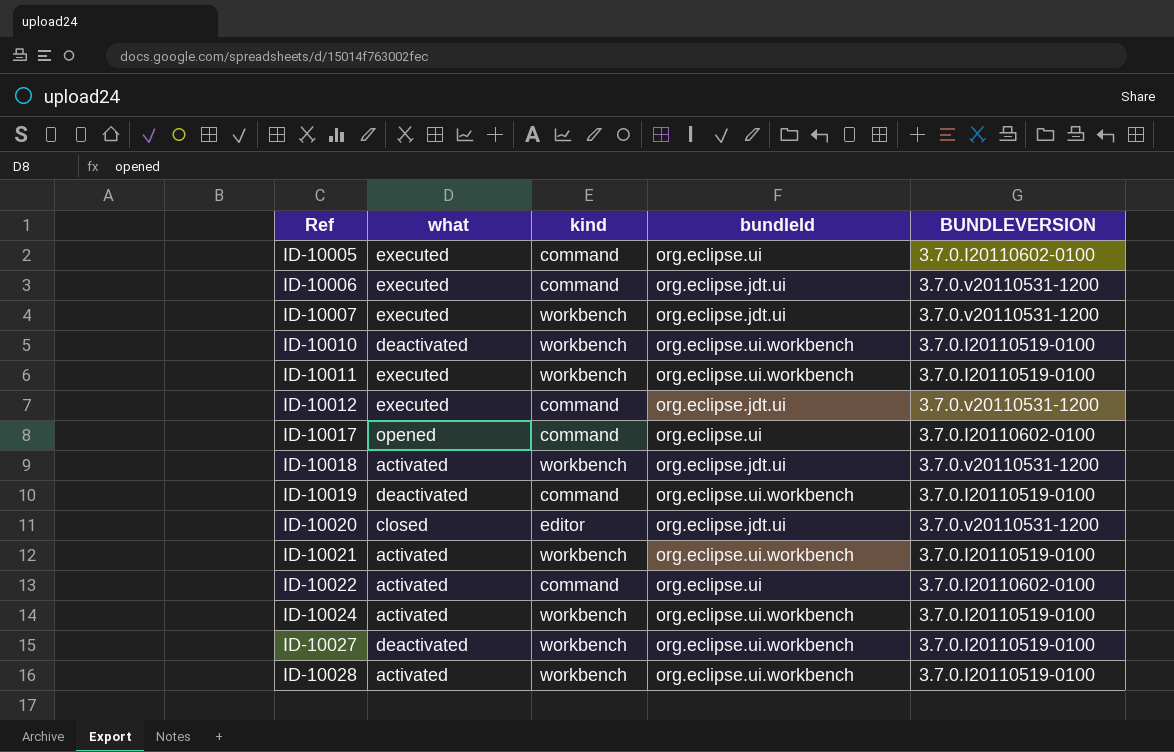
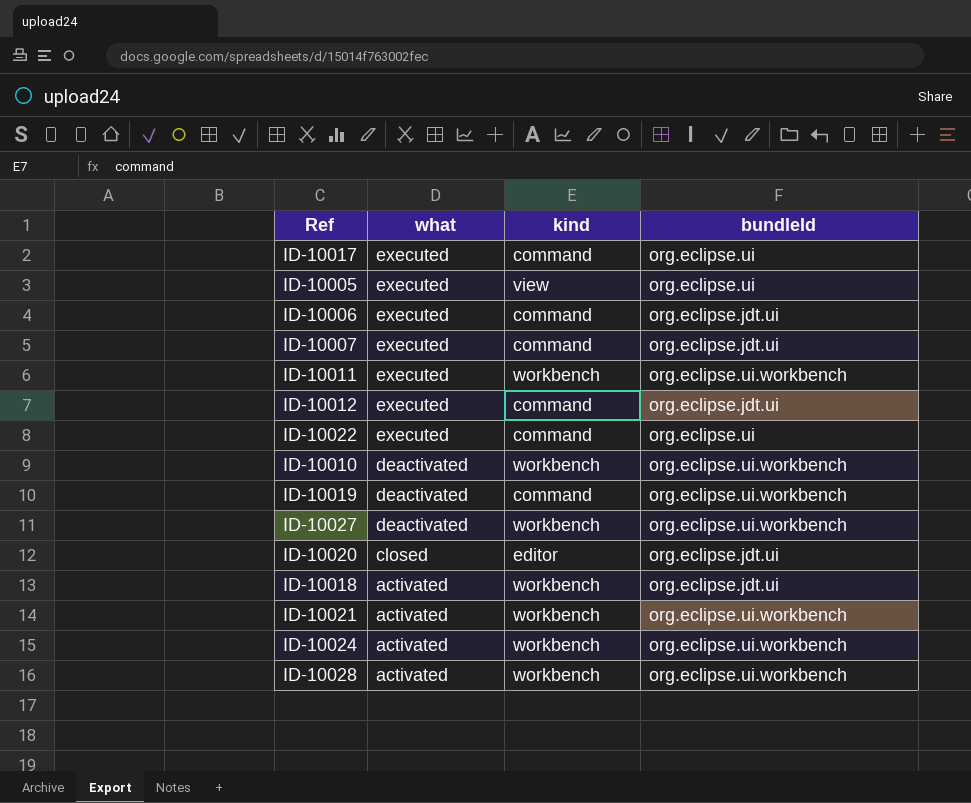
row order: Ref ascending -> what descending
column BUNDLEVERSION | position: 5 -> none
ID-10017 | what: opened -> executed
ID-10005 | kind: command -> view
ID-10007 | kind: workbench -> command
ID-10022 | what: activated -> executed

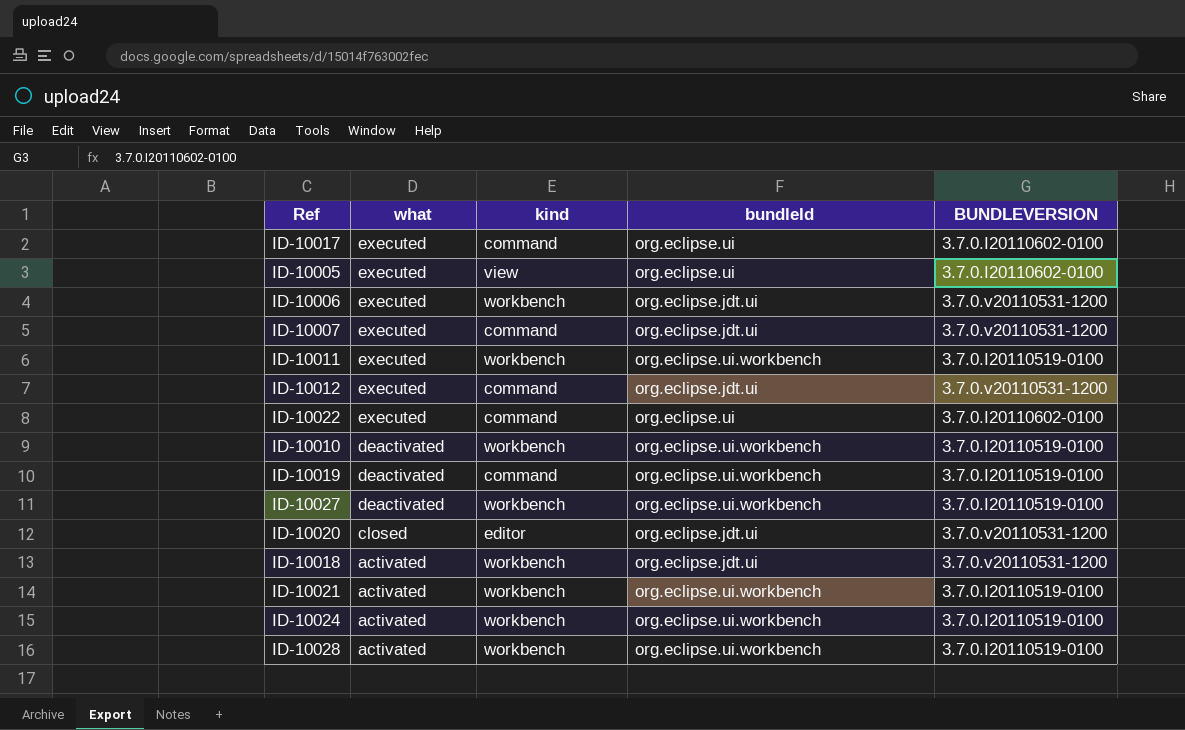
column BUNDLEVERSION | position: none -> 5
ID-10006 | kind: command -> workbench

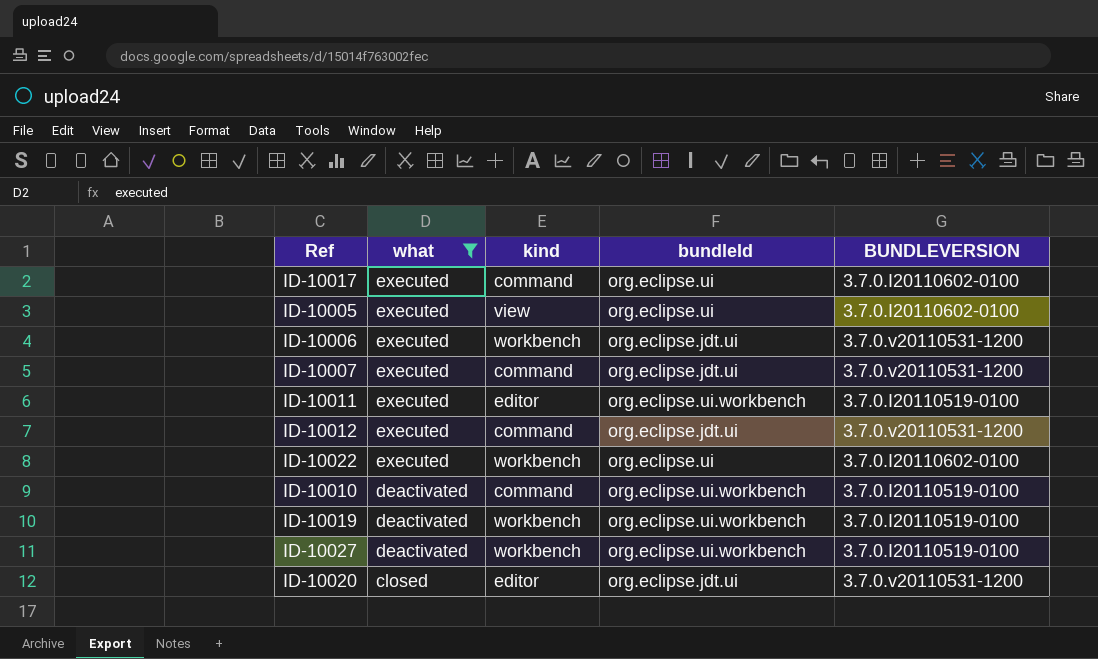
filter: none -> what != activated
ID-10011 | kind: workbench -> editor
ID-10022 | kind: command -> workbench
ID-10010 | kind: workbench -> command
ID-10019 | kind: command -> workbench

